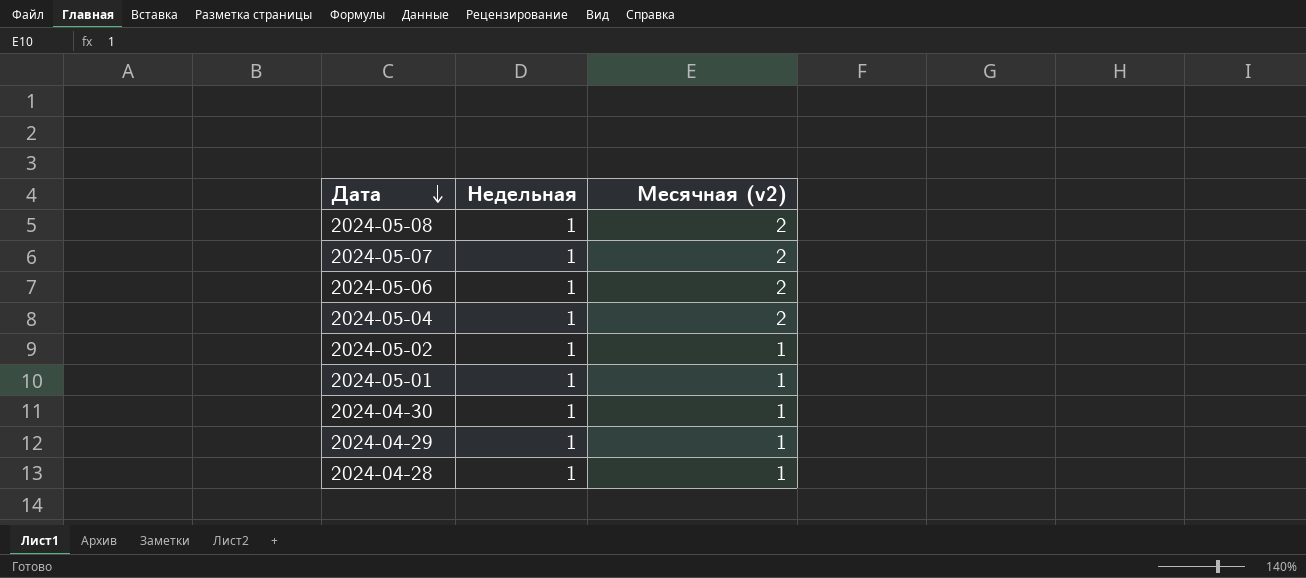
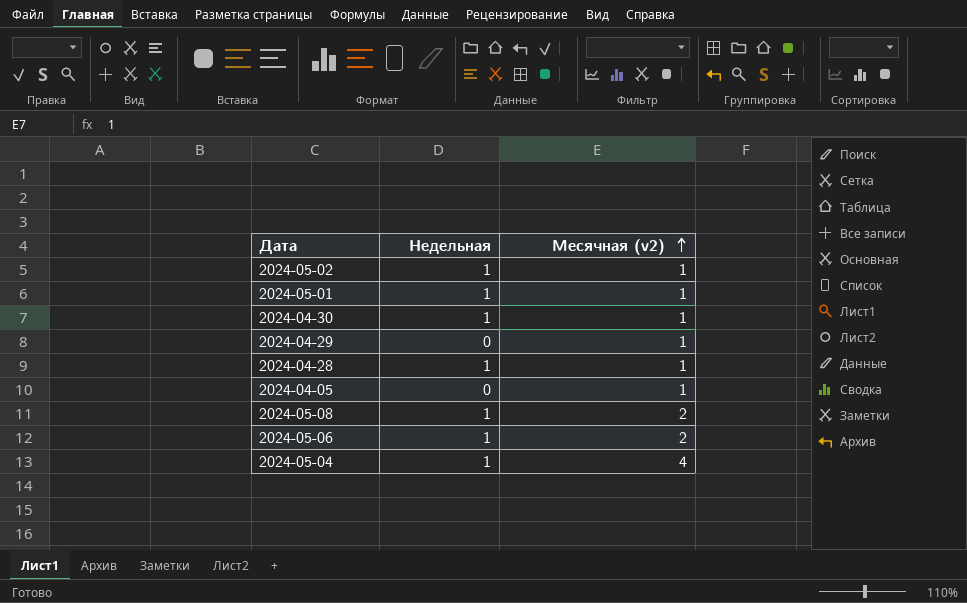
row order: Дата descending -> Месячная (v2) ascending
row 2024-05-07: 1 | 2 -> none
2024-04-29 | Недельная: 1 -> 0
row 2024-04-05: none -> 0 | 1
2024-05-04 | Месячная (v2): 2 -> 4

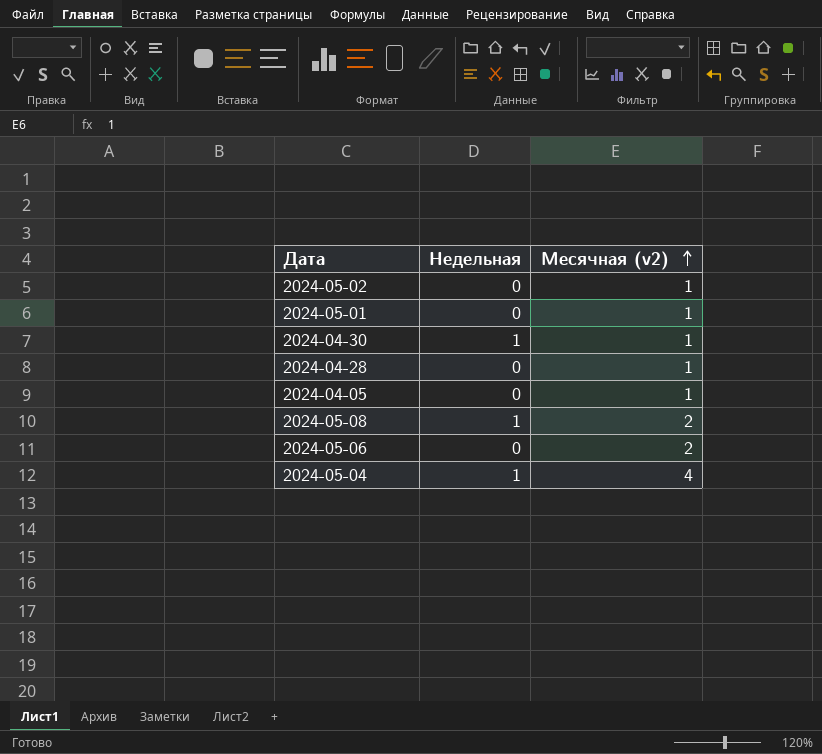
row 2024-04-29: 0 | 1 -> none
2024-05-02 | Недельная: 1 -> 0
2024-05-01 | Недельная: 1 -> 0
2024-04-28 | Недельная: 1 -> 0
2024-05-06 | Недельная: 1 -> 0

